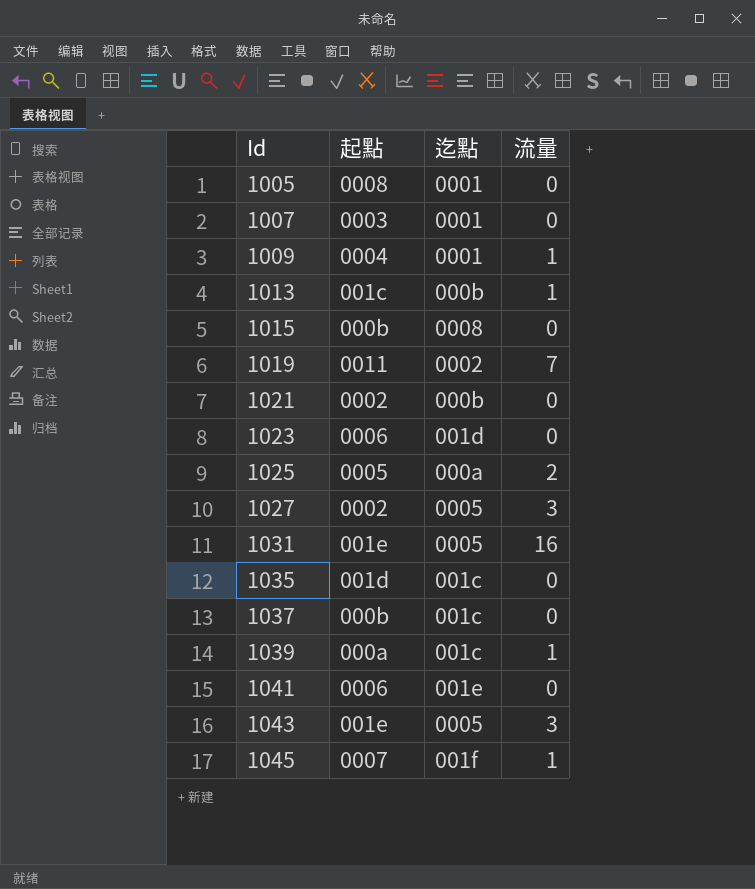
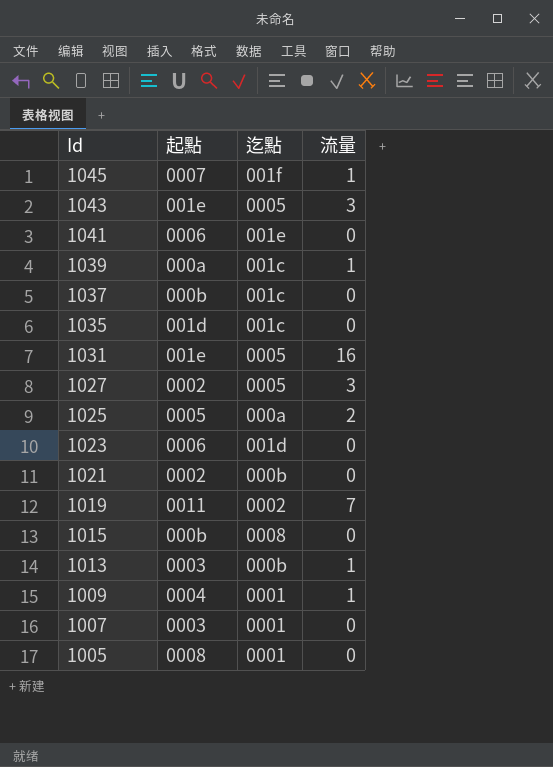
row order: Id ascending -> Id descending
1013 | 起點: 001c -> 0003

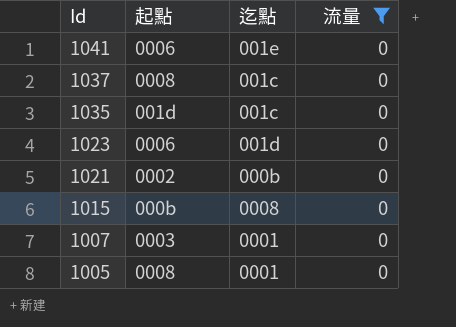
filter: none -> 流量 = 0
1037 | 起點: 000b -> 0008

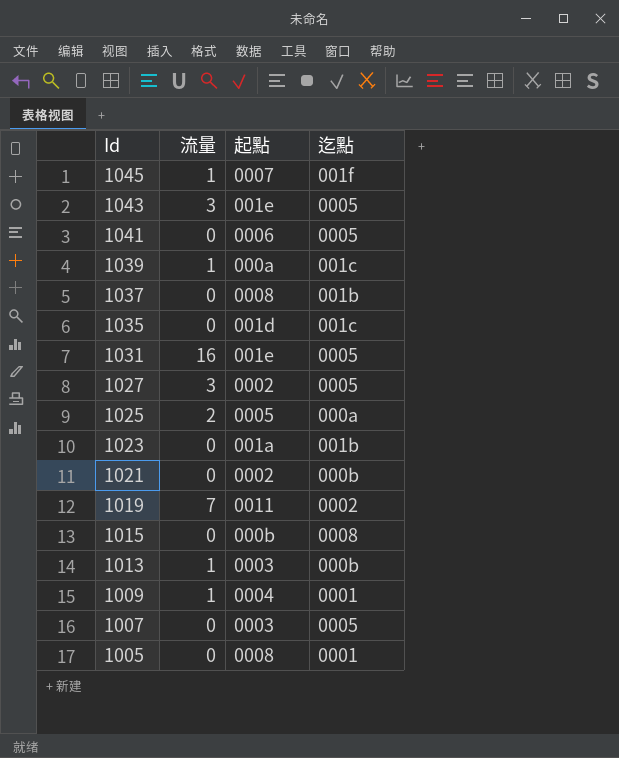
filter: 流量 = 0 -> none
column 流量 | position: 4 -> 2
1041 | 迄點: 001e -> 0005
1037 | 迄點: 001c -> 001b
1023 | 起點: 0006 -> 001a
1023 | 迄點: 001d -> 001b
1007 | 迄點: 0001 -> 0005

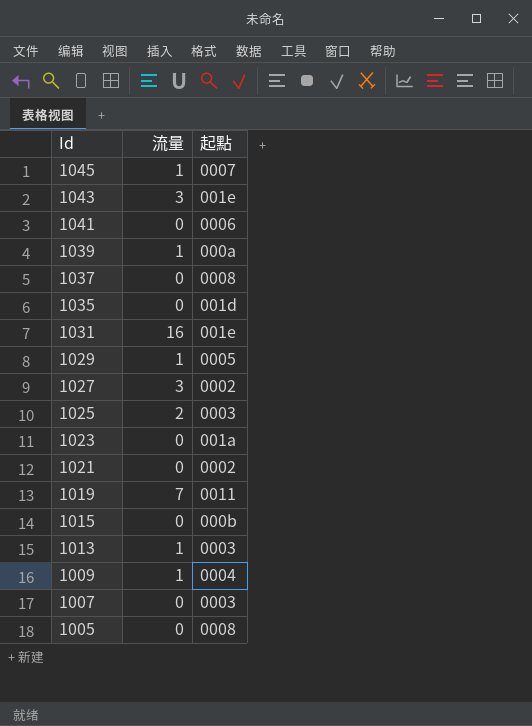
column 迄點 | position: 4 -> none
row 1029: none -> 1 | 0005
1025 | 起點: 0005 -> 0003

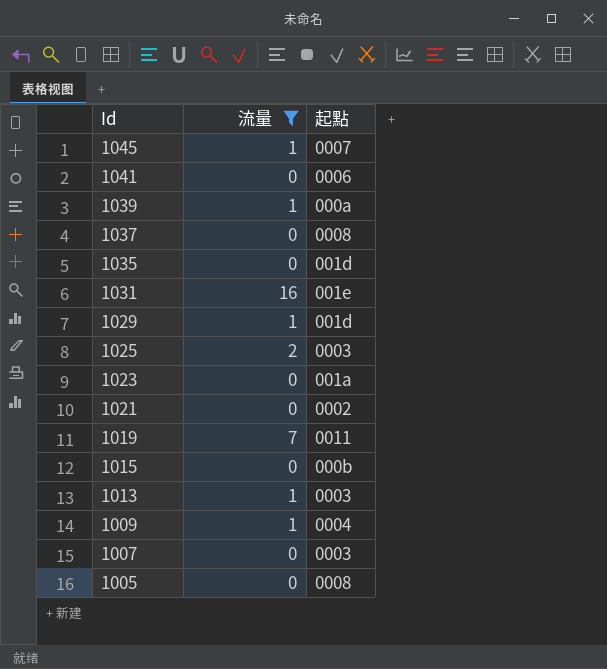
filter: none -> 流量 != 3
1029 | 起點: 0005 -> 001d

